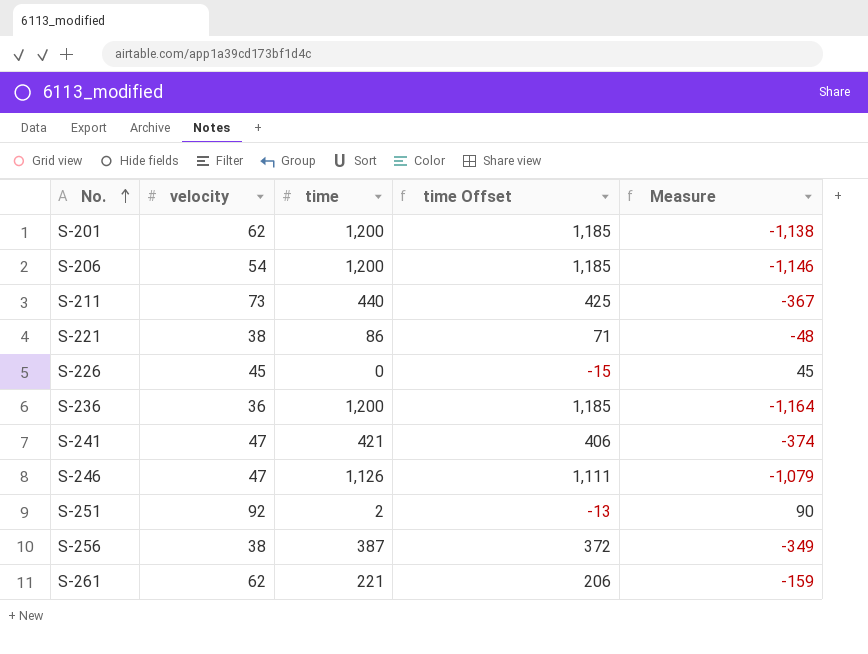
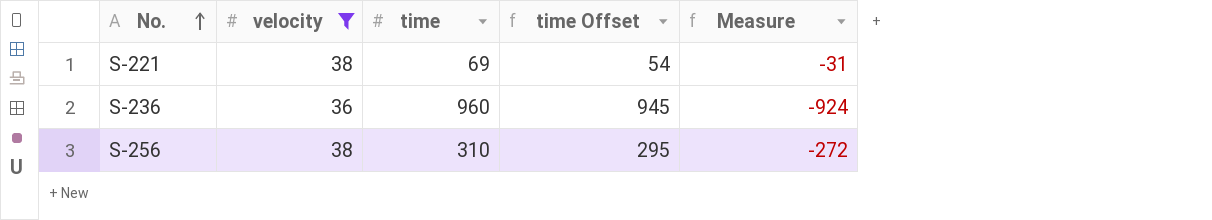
filter: none -> velocity <= 38
S-221 | time: 86 -> 69
S-221 | time Offset: 71 -> 54
S-221 | Measure: -48 -> -31
S-236 | time: 1,200 -> 960
S-236 | time Offset: 1,185 -> 945
S-236 | Measure: -1,164 -> -924
S-256 | time: 387 -> 310
S-256 | time Offset: 372 -> 295
S-256 | Measure: -349 -> -272

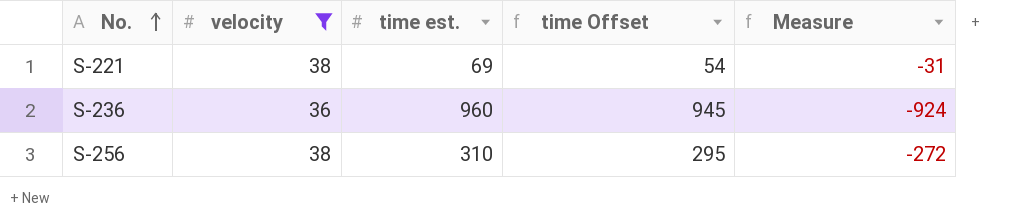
column name: time -> time est.

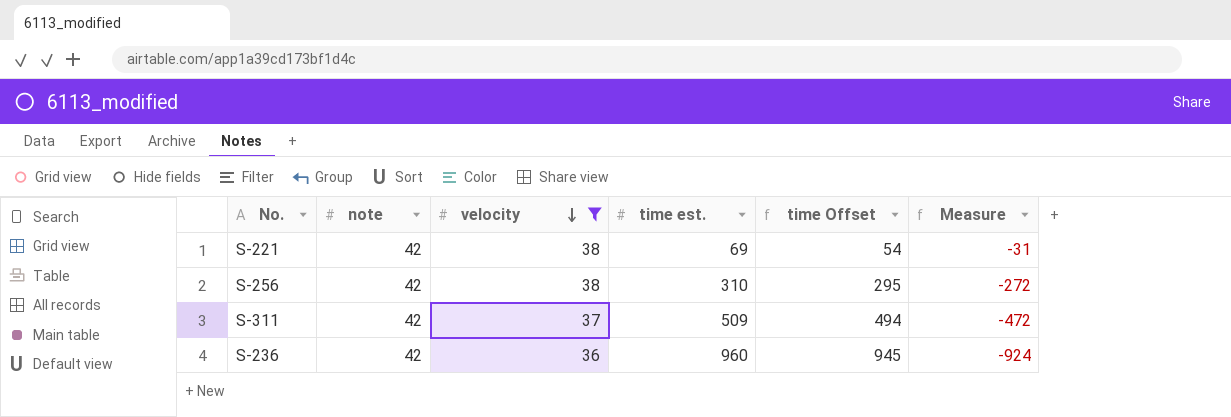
row order: No. ascending -> velocity descending
column note | position: none -> 2
row S-311: none -> 42 | 37 | 509 | 494 | -472

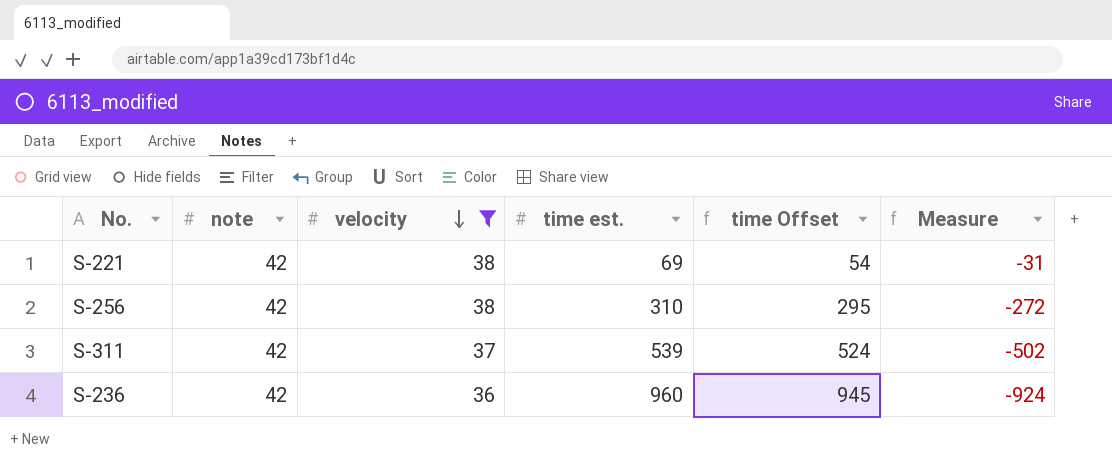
S-311 | time est.: 509 -> 539
S-311 | time Offset: 494 -> 524
S-311 | Measure: -472 -> -502

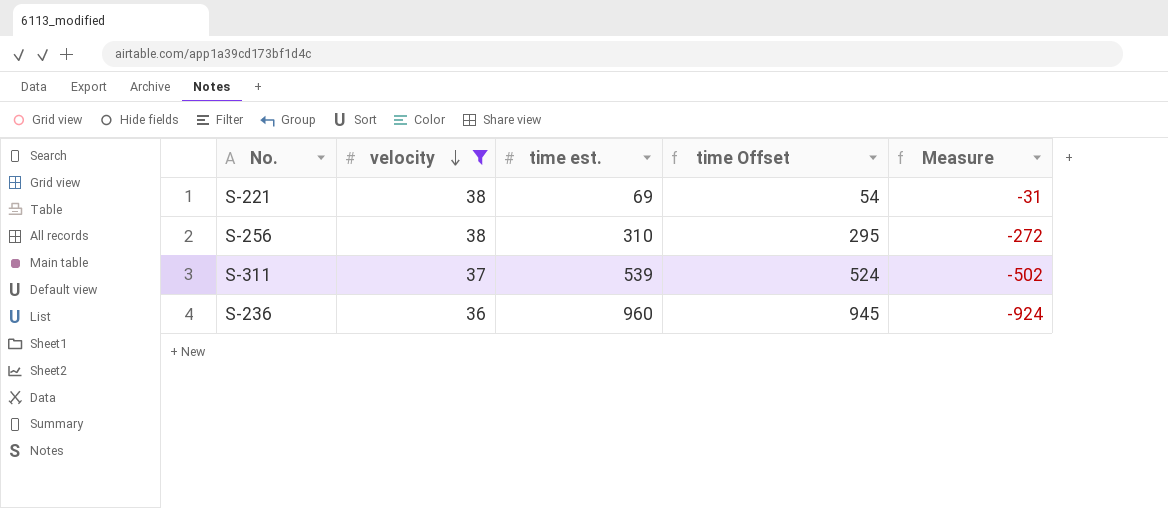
column note | position: 2 -> none

